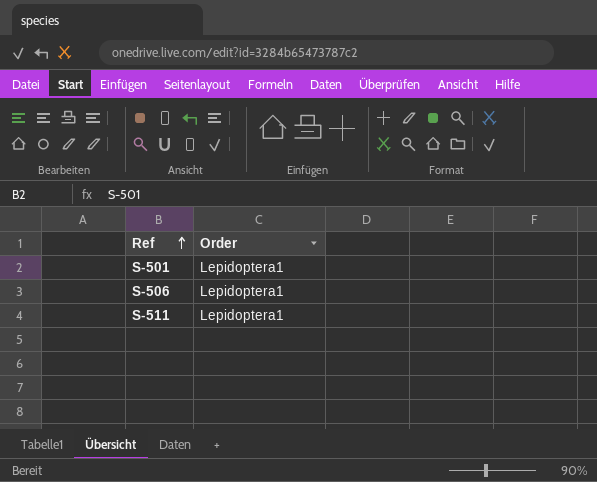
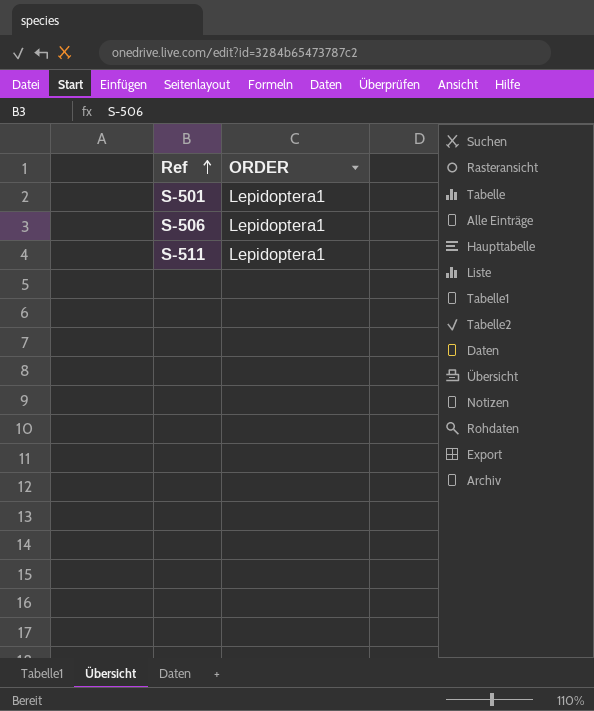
column name: Order -> ORDER

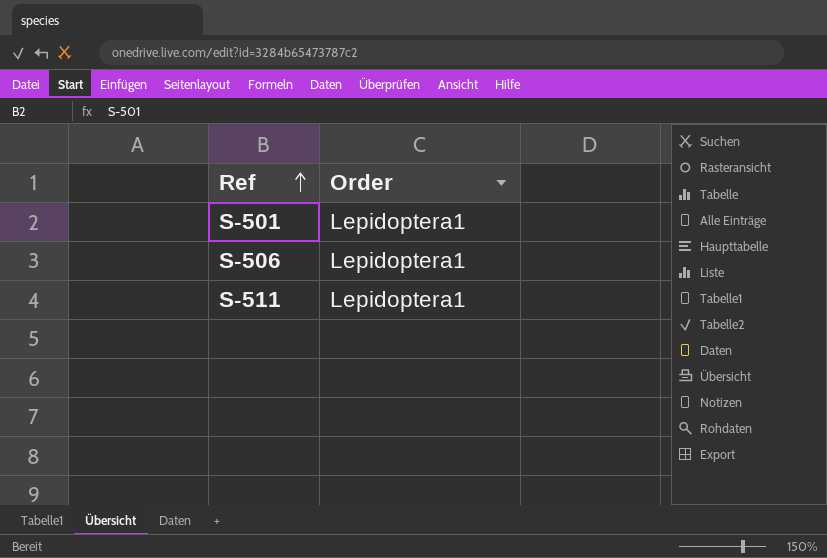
column name: ORDER -> Order

